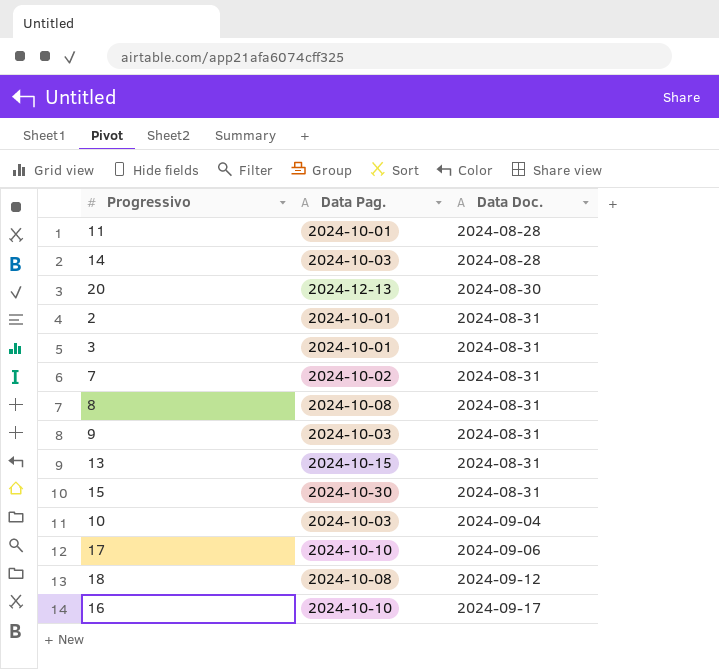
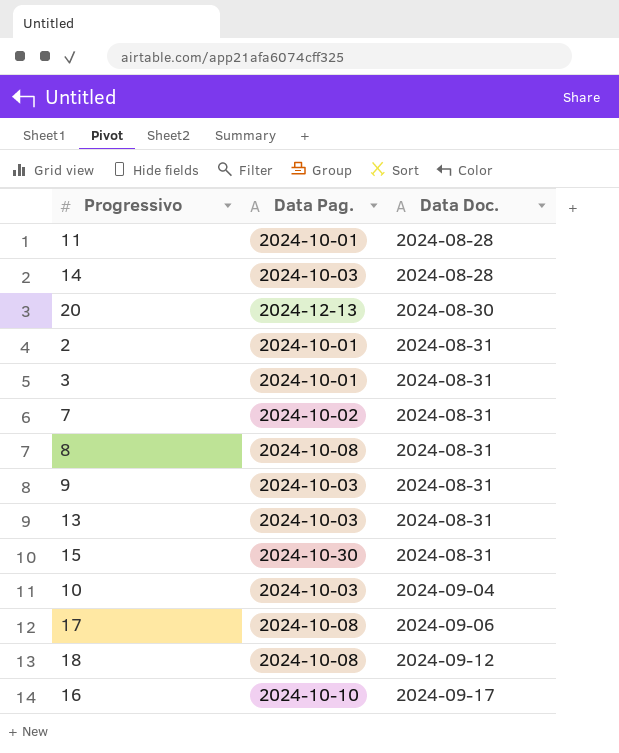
13 | Data Pag.: 2024-10-15 -> 2024-10-03
17 | Data Pag.: 2024-10-10 -> 2024-10-08

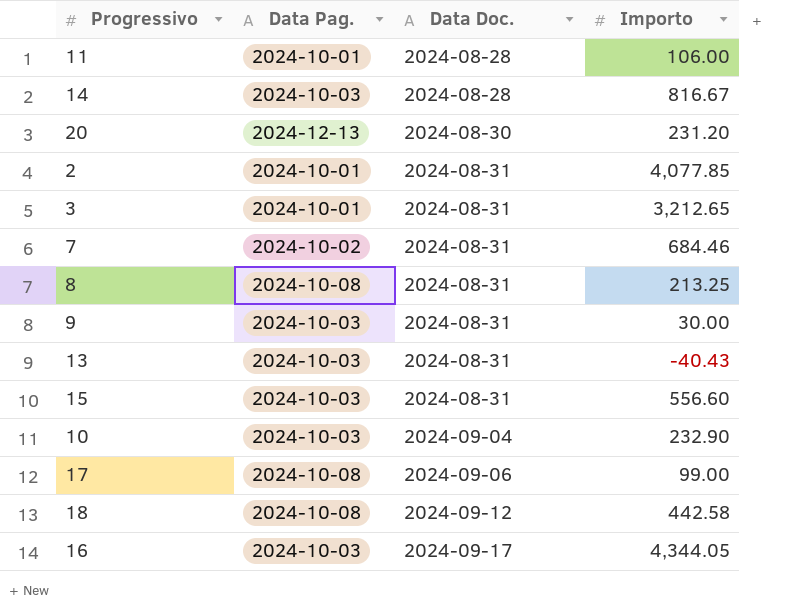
column Importo | position: none -> 4
15 | Data Pag.: 2024-10-30 -> 2024-10-03
16 | Data Pag.: 2024-10-10 -> 2024-10-03

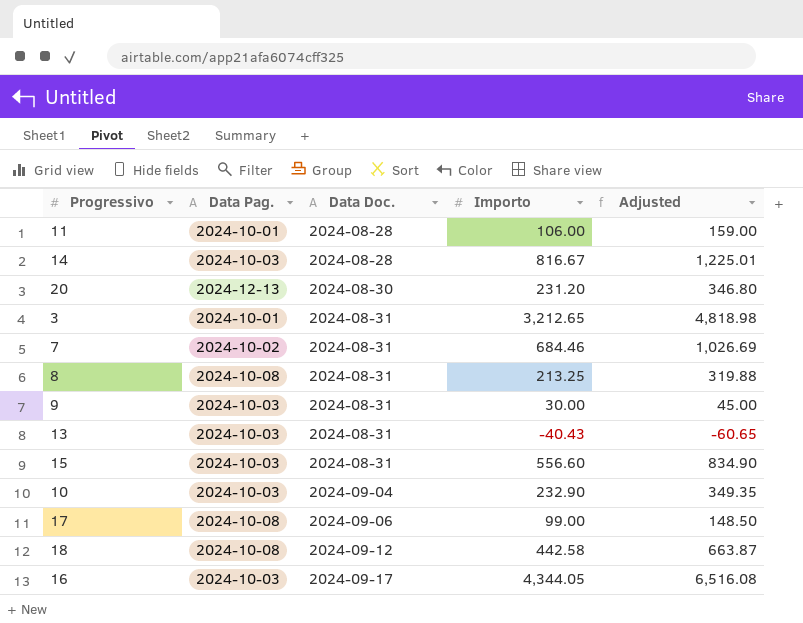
column Adjusted | formula: none -> [Importo] * 1.5
row 2: 2024-10-01 | 2024-08-31 | 4,077.85 -> none

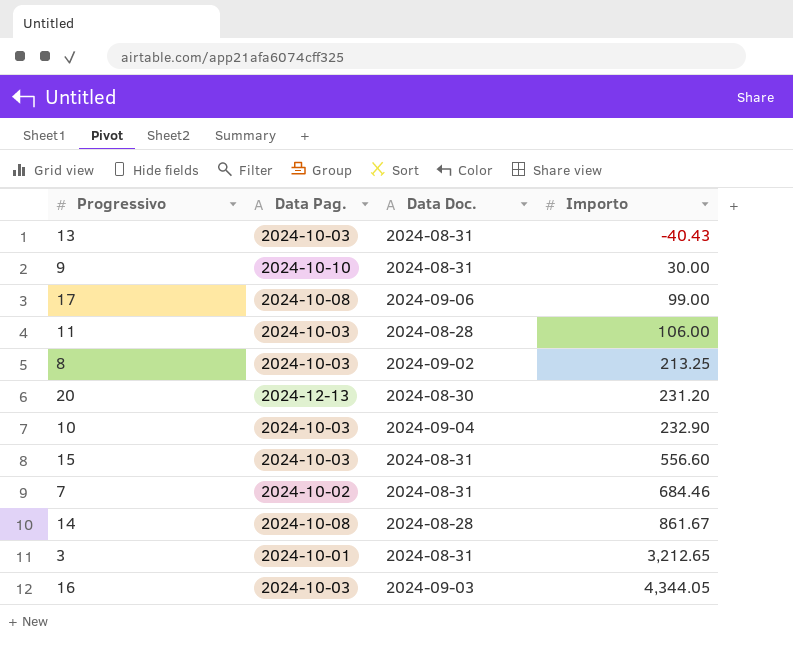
row order: Data Doc. ascending -> Importo ascending
column Adjusted | formula: [Importo] * 1.5 -> none
row 18: 2024-10-08 | 2024-09-12 | 442.58 | 663.87 -> none
9 | Data Pag.: 2024-10-03 -> 2024-10-10
11 | Data Pag.: 2024-10-01 -> 2024-10-03
8 | Data Pag.: 2024-10-08 -> 2024-10-03
8 | Data Doc.: 2024-08-31 -> 2024-09-02
14 | Data Pag.: 2024-10-03 -> 2024-10-08
14 | Importo: 816.67 -> 861.67
16 | Data Doc.: 2024-09-17 -> 2024-09-03

